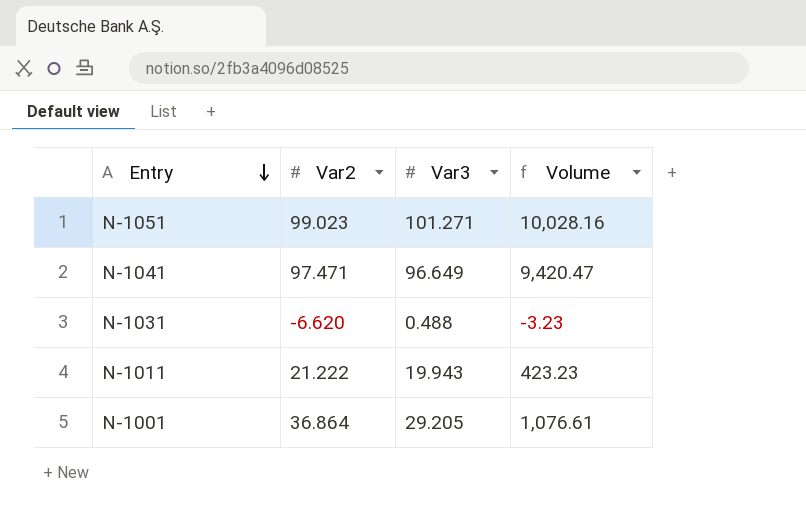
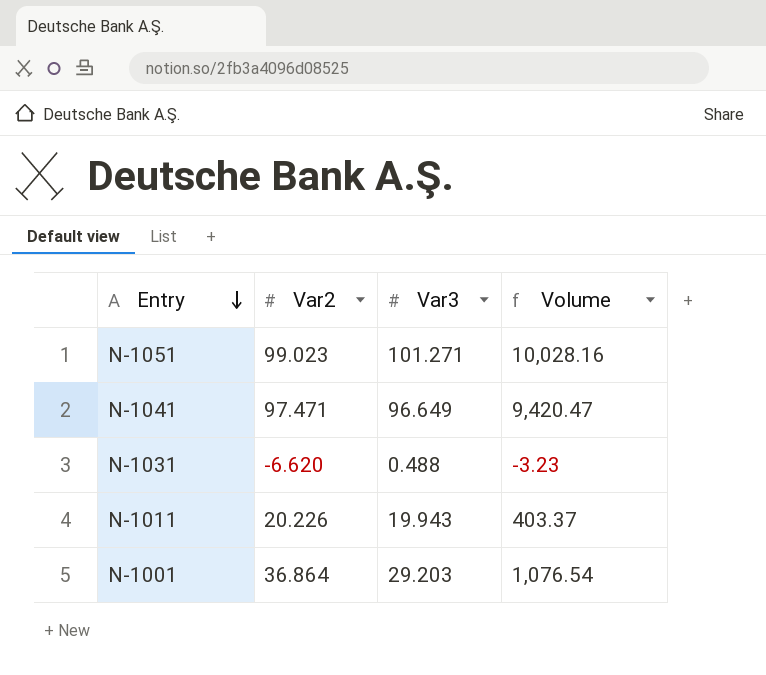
N-1011 | Var2: 21.222 -> 20.226
N-1011 | Volume: 423.23 -> 403.37
N-1001 | Var3: 29.205 -> 29.203
N-1001 | Volume: 1,076.61 -> 1,076.54

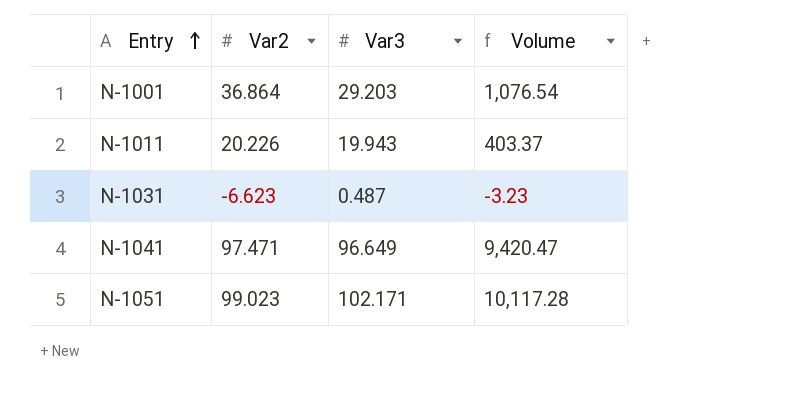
row order: Entry descending -> Entry ascending
N-1031 | Var2: -6.620 -> -6.623
N-1031 | Var3: 0.488 -> 0.487
N-1051 | Var3: 101.271 -> 102.171
N-1051 | Volume: 10,028.16 -> 10,117.28

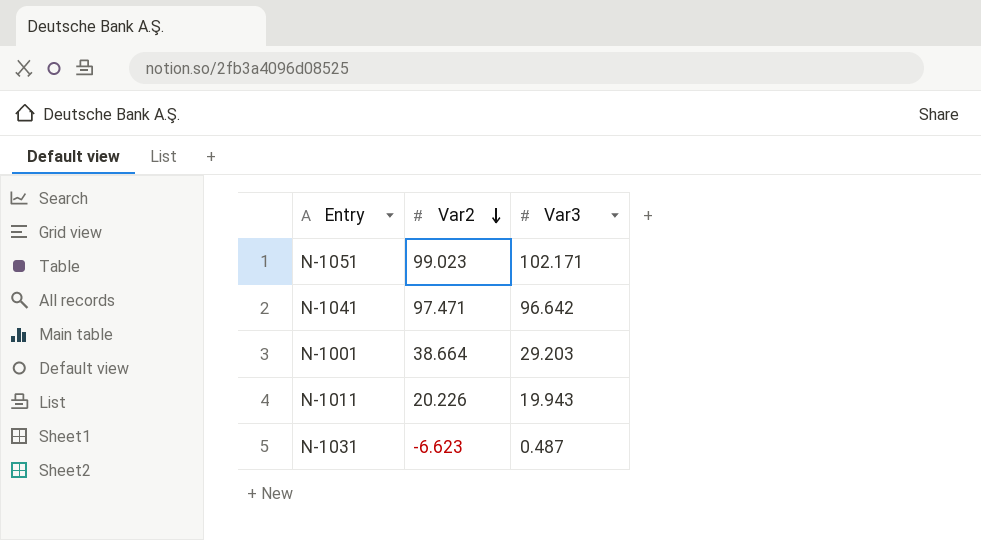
row order: Entry ascending -> Var2 descending
column Volume | formula: [Var2] * [Var3] -> none
N-1041 | Var3: 96.649 -> 96.642
N-1001 | Var2: 36.864 -> 38.664

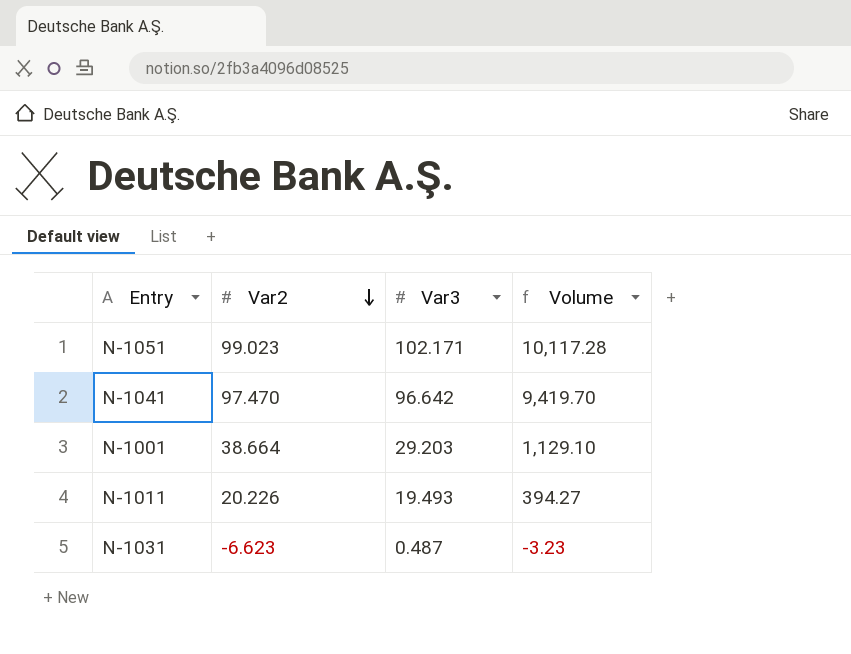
column Volume | formula: none -> [Var2] * [Var3]
N-1041 | Var2: 97.471 -> 97.470
N-1011 | Var3: 19.943 -> 19.493

